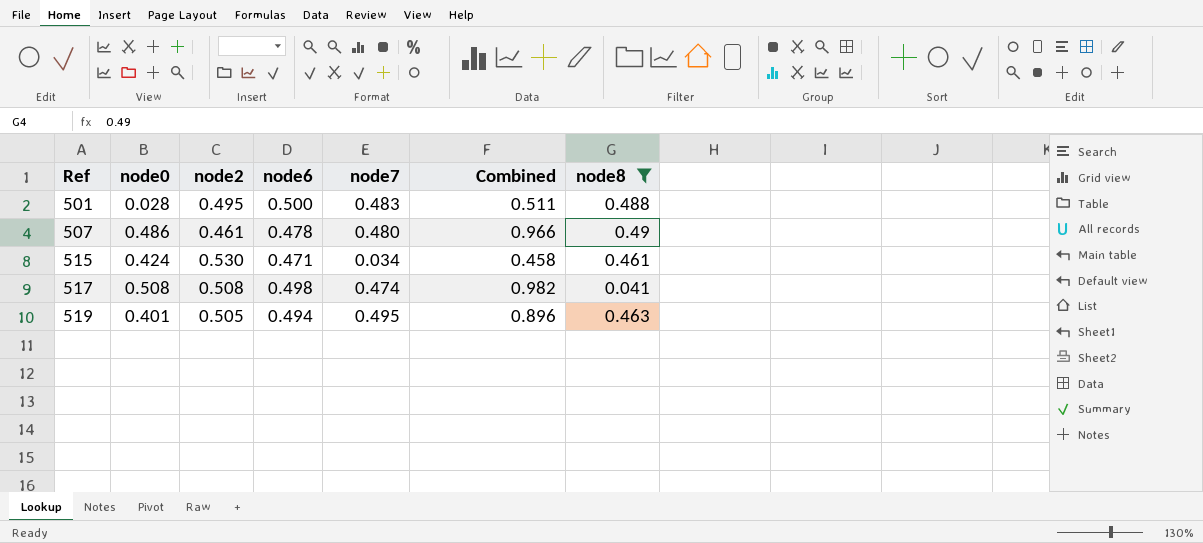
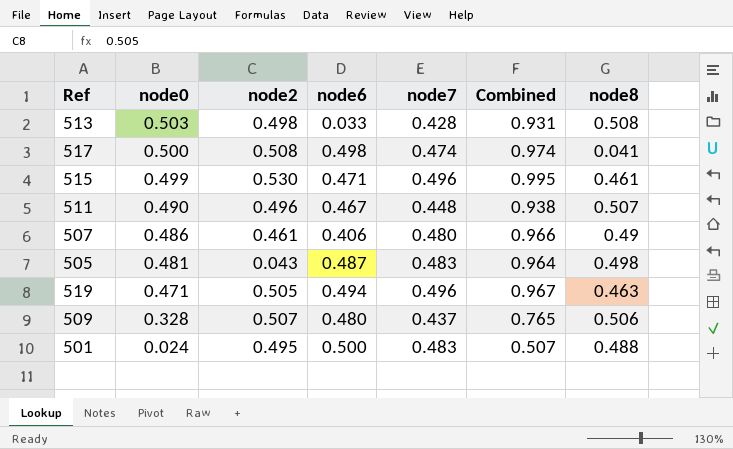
filter: node8 <= 0.49 -> none
row order: Ref ascending -> node0 descending
517 | node0: 0.508 -> 0.500
517 | Combined: 0.982 -> 0.974
515 | node0: 0.424 -> 0.499
515 | node7: 0.034 -> 0.496
515 | Combined: 0.458 -> 0.995
507 | node6: 0.478 -> 0.406
519 | node0: 0.401 -> 0.471
519 | node7: 0.495 -> 0.496
519 | Combined: 0.896 -> 0.967
501 | node0: 0.028 -> 0.024
501 | Combined: 0.511 -> 0.507

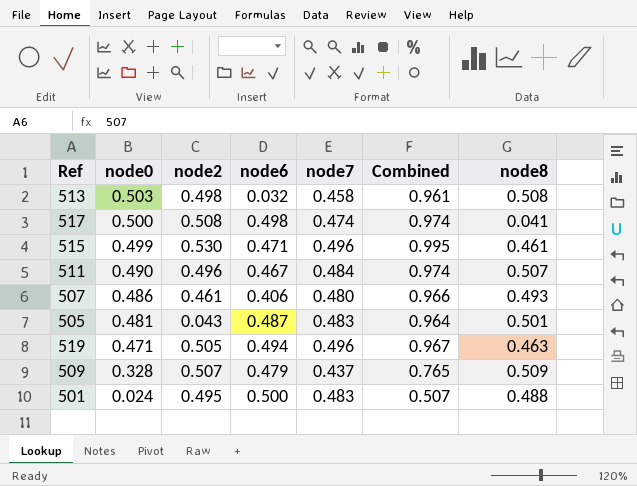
513 | node6: 0.033 -> 0.032
513 | node7: 0.428 -> 0.458
513 | Combined: 0.931 -> 0.961
511 | node7: 0.448 -> 0.484
511 | Combined: 0.938 -> 0.974
507 | node8: 0.49 -> 0.493
505 | node8: 0.498 -> 0.501
509 | node6: 0.480 -> 0.479
509 | node8: 0.506 -> 0.509

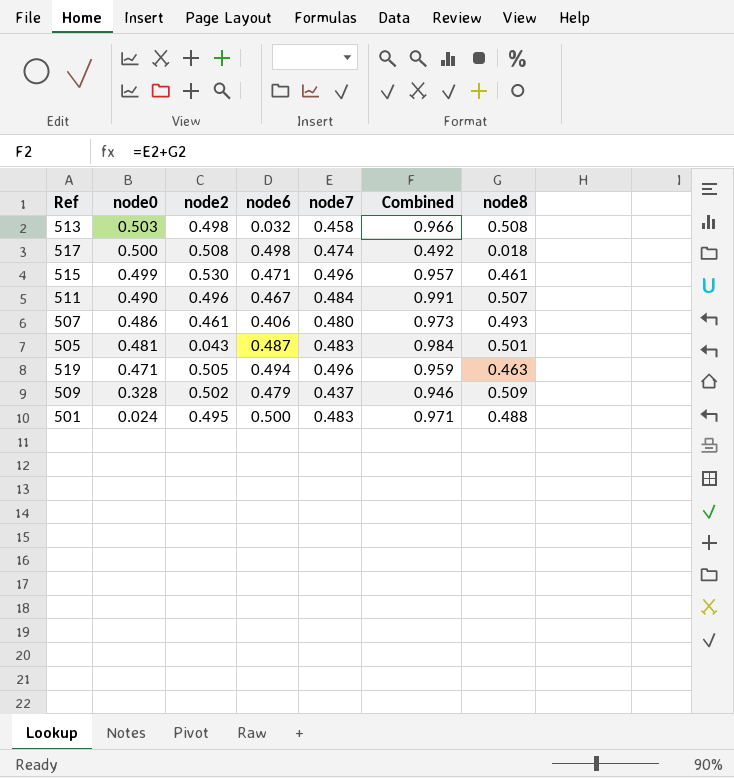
column Combined | formula: [node0] + [node7] -> [node7] + [node8]
517 | node8: 0.041 -> 0.018
509 | node2: 0.507 -> 0.502

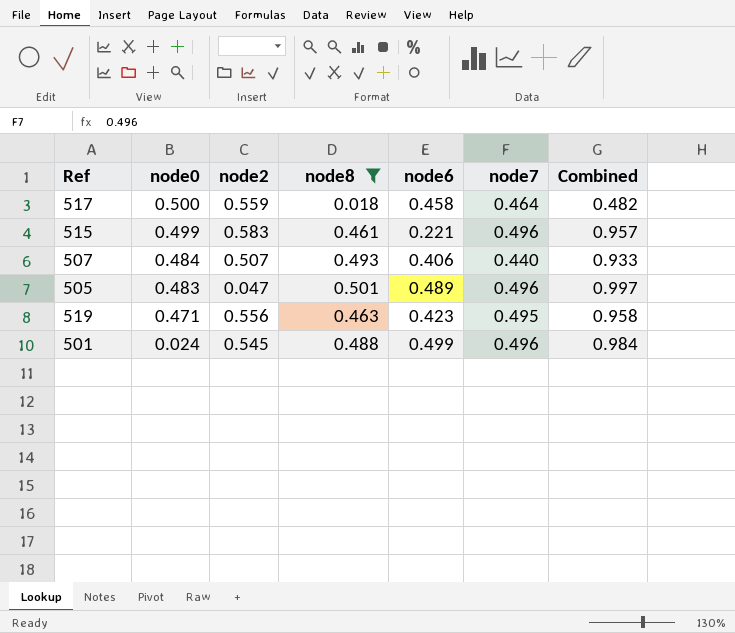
filter: none -> node8 <= 0.501
column node8 | position: 7 -> 4
517 | node2: 0.508 -> 0.559
517 | node6: 0.498 -> 0.458
517 | node7: 0.474 -> 0.464
517 | Combined: 0.492 -> 0.482
515 | node2: 0.530 -> 0.583
515 | node6: 0.471 -> 0.221
507 | node0: 0.486 -> 0.484
507 | node2: 0.461 -> 0.507
507 | node7: 0.480 -> 0.440
507 | Combined: 0.973 -> 0.933
505 | node0: 0.481 -> 0.483
505 | node2: 0.043 -> 0.047
505 | node6: 0.487 -> 0.489
505 | node7: 0.483 -> 0.496
505 | Combined: 0.984 -> 0.997
519 | node2: 0.505 -> 0.556
519 | node6: 0.494 -> 0.423
519 | node7: 0.496 -> 0.495
519 | Combined: 0.959 -> 0.958
501 | node2: 0.495 -> 0.545
501 | node6: 0.500 -> 0.499
501 | node7: 0.483 -> 0.496
501 | Combined: 0.971 -> 0.984

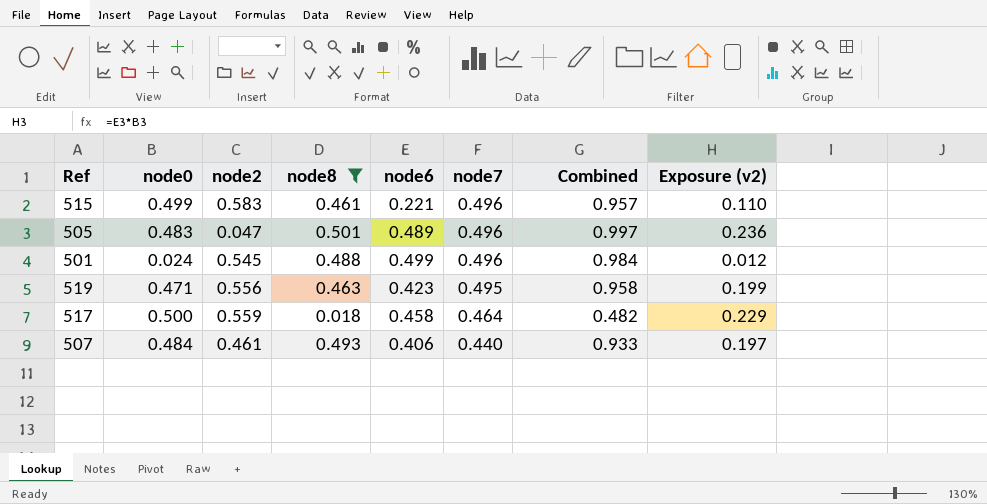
row order: node0 descending -> node7 descending
column Exposure (v2) | formula: none -> [node0] * [node6]
507 | node2: 0.507 -> 0.461

